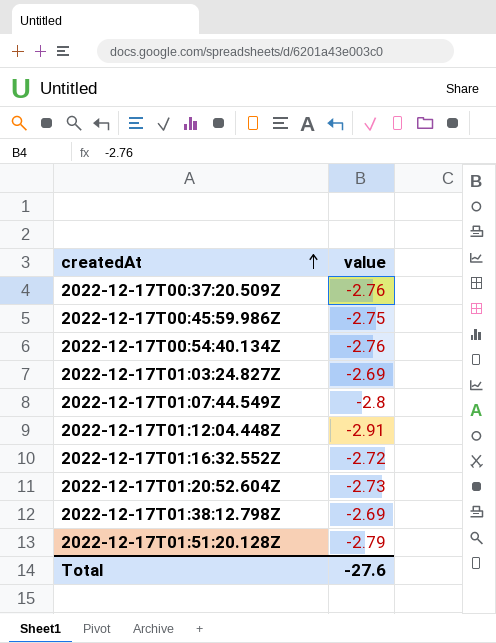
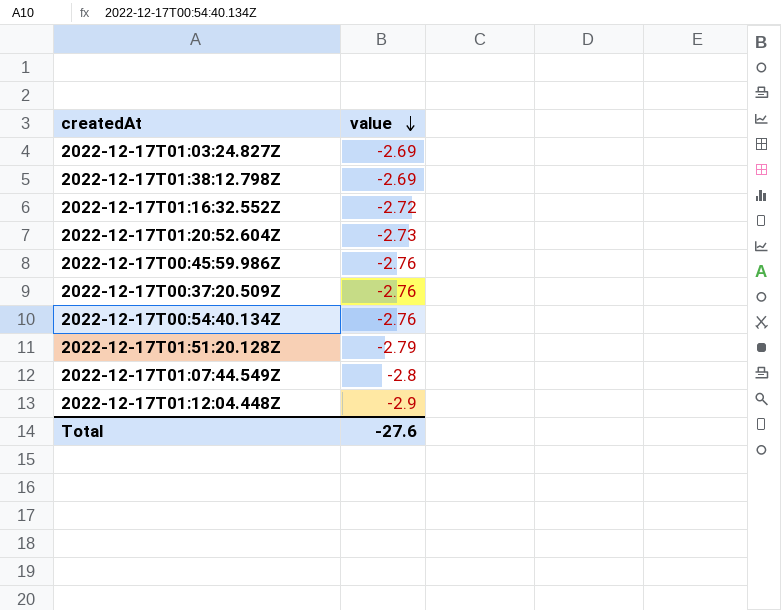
row order: createdAt ascending -> value descending
2022-12-17T00:45:59.986Z | value: -2.75 -> -2.76
2022-12-17T01:12:04.448Z | value: -2.91 -> -2.9

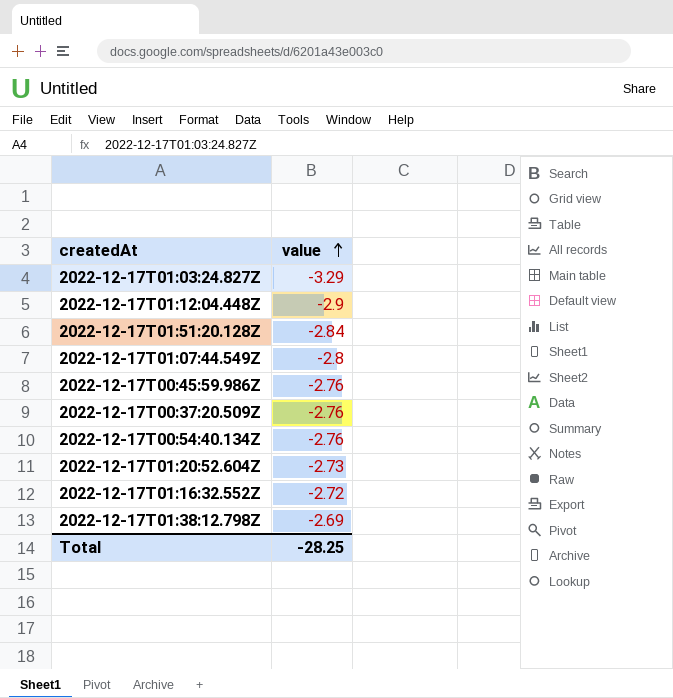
row order: value descending -> value ascending
2022-12-17T01:03:24.827Z | value: -2.69 -> -3.29
2022-12-17T01:51:20.128Z | value: -2.79 -> -2.84
Total | value: -27.6 -> -28.25

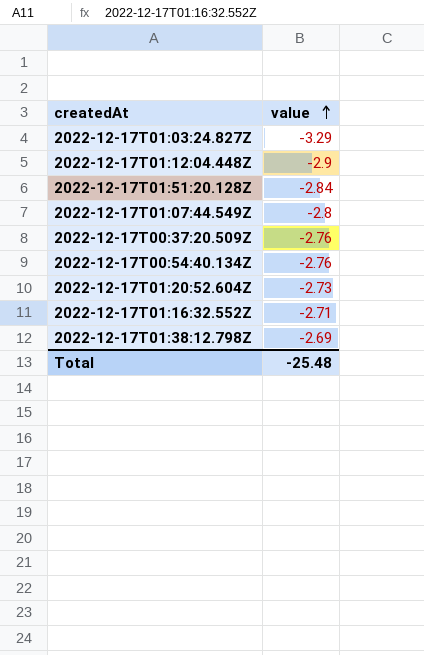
row 2022-12-17T00:45:59.986Z: -2.76 -> none
2022-12-17T01:16:32.552Z | value: -2.72 -> -2.71
Total | value: -28.25 -> -25.48

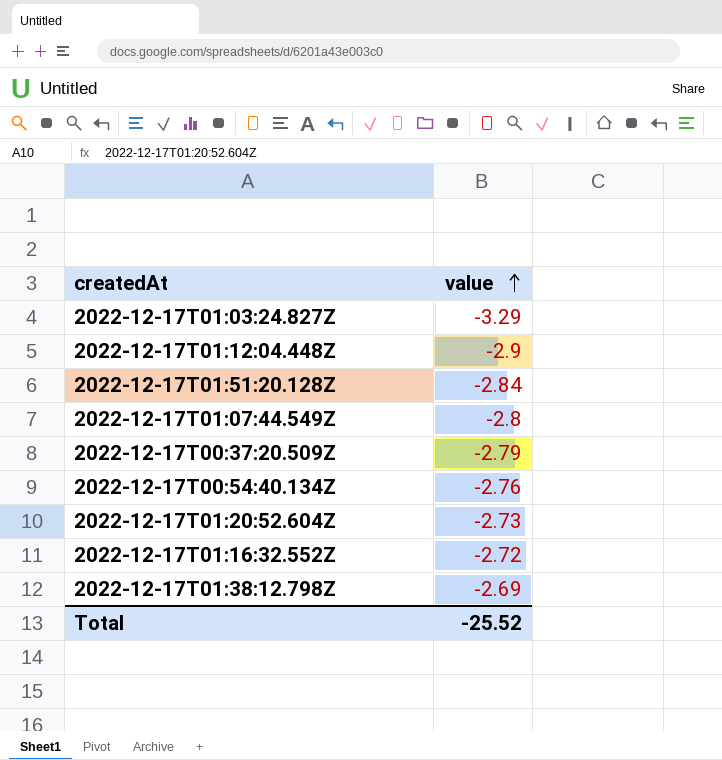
2022-12-17T00:37:20.509Z | value: -2.76 -> -2.79
2022-12-17T01:16:32.552Z | value: -2.71 -> -2.72
Total | value: -25.48 -> -25.52

